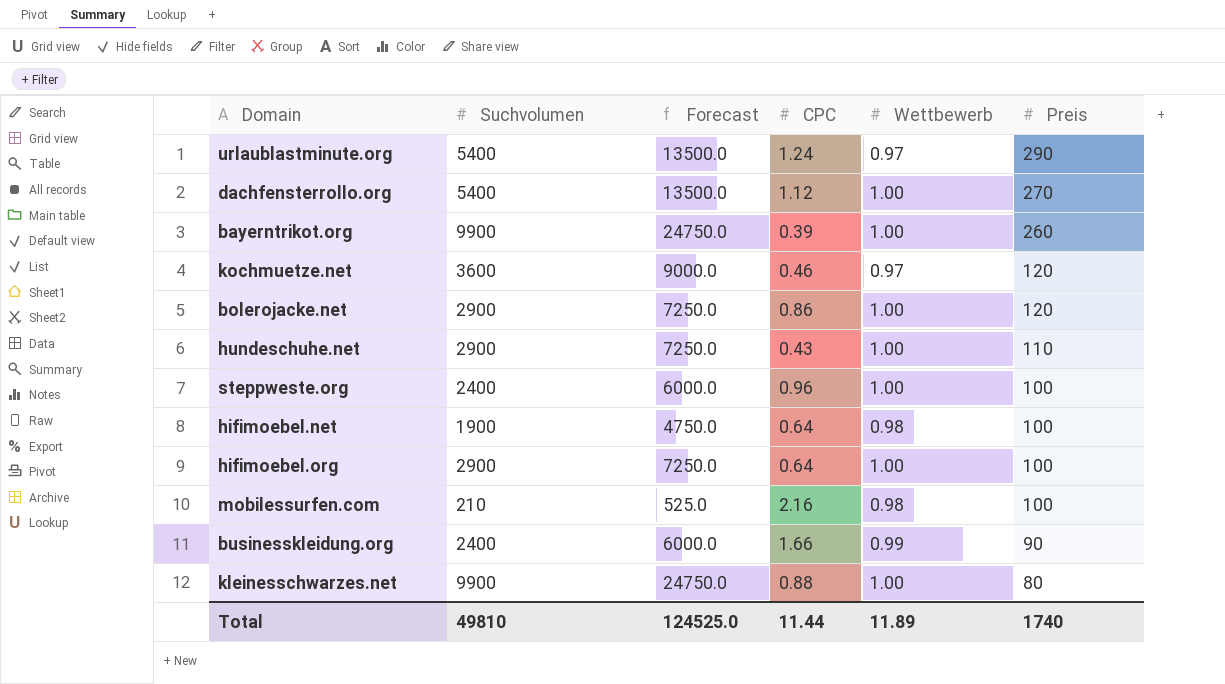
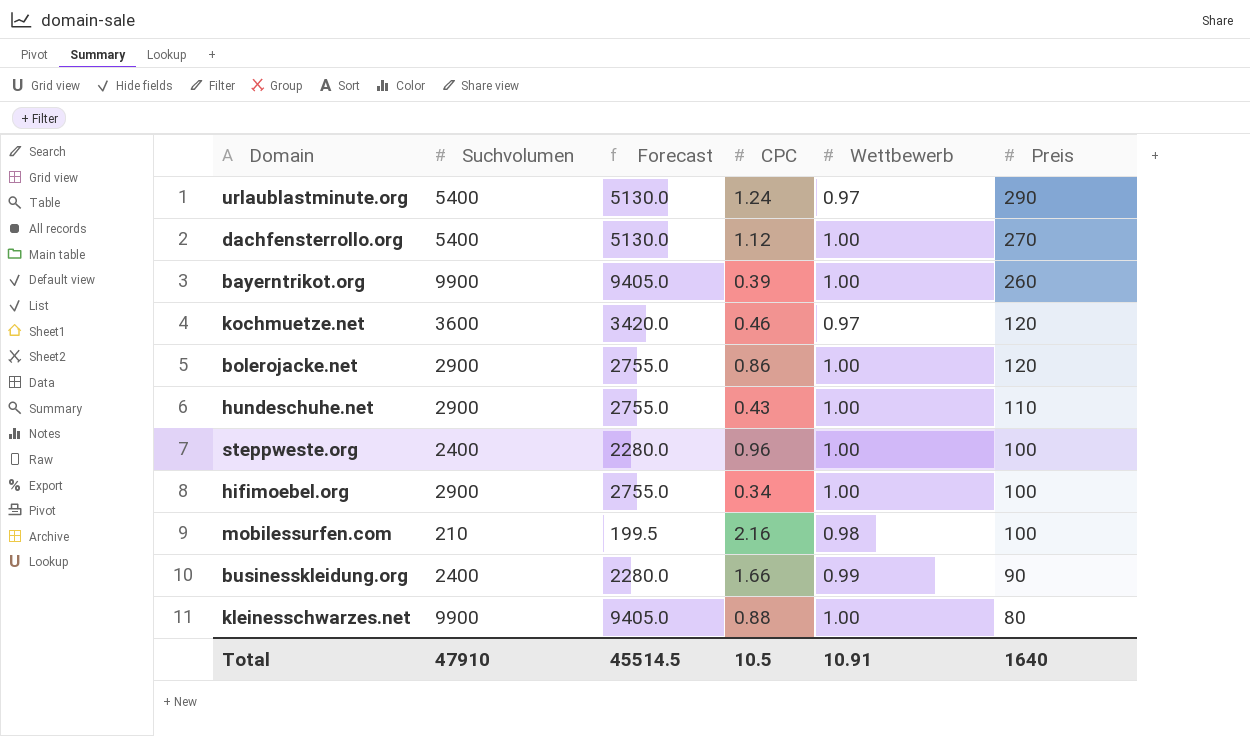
column Forecast | formula: [Suchvolumen] * 2.5 -> [Suchvolumen] * 0.95
row hifimoebel.net: 1900 | 4750.0 | 0.64 | 0.98 | 100 -> none
hifimoebel.org | CPC: 0.64 -> 0.34
Total | Suchvolumen: 49810 -> 47910
Total | Forecast: 124525.0 -> 45514.5
Total | CPC: 11.44 -> 10.5
Total | Wettbewerb: 11.89 -> 10.91
Total | Preis: 1740 -> 1640

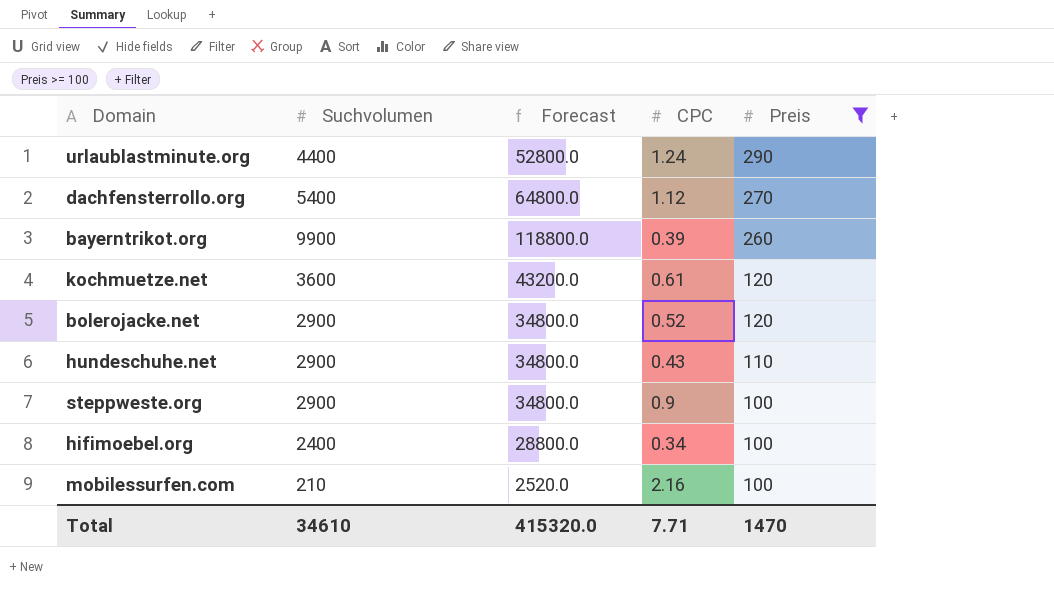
filter: none -> Preis >= 100
column Wettbewerb | position: 5 -> none
column Forecast | formula: [Suchvolumen] * 0.95 -> [Suchvolumen] * 12
urlaublastminute.org | Suchvolumen: 5400 -> 4400
kochmuetze.net | CPC: 0.46 -> 0.61
bolerojacke.net | CPC: 0.86 -> 0.52
steppweste.org | Suchvolumen: 2400 -> 2900
steppweste.org | CPC: 0.96 -> 0.9
hifimoebel.org | Suchvolumen: 2900 -> 2400
Total | Suchvolumen: 47910 -> 34610
Total | Forecast: 45514.5 -> 415320.0
Total | CPC: 10.5 -> 7.71
Total | Preis: 1640 -> 1470

